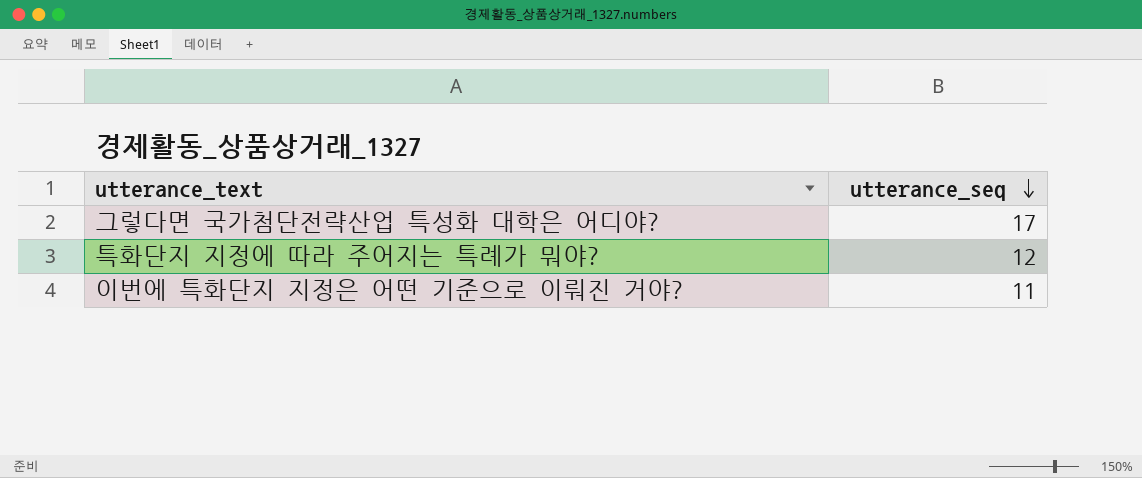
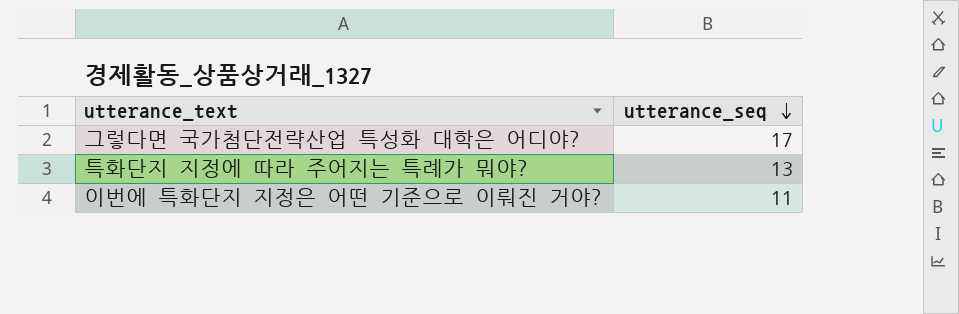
특화단지 지정에 따라 주어지는 특례가 뭐야? | utterance_seq: 12 -> 13

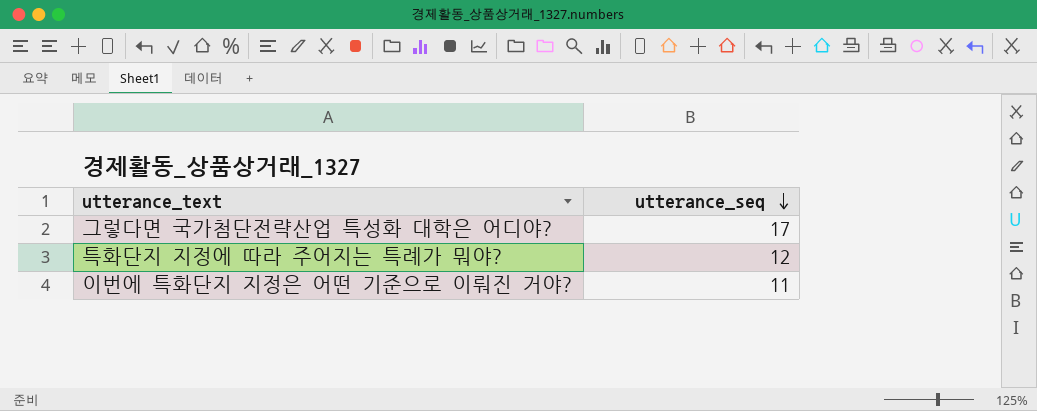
특화단지 지정에 따라 주어지는 특례가 뭐야? | utterance_seq: 13 -> 12

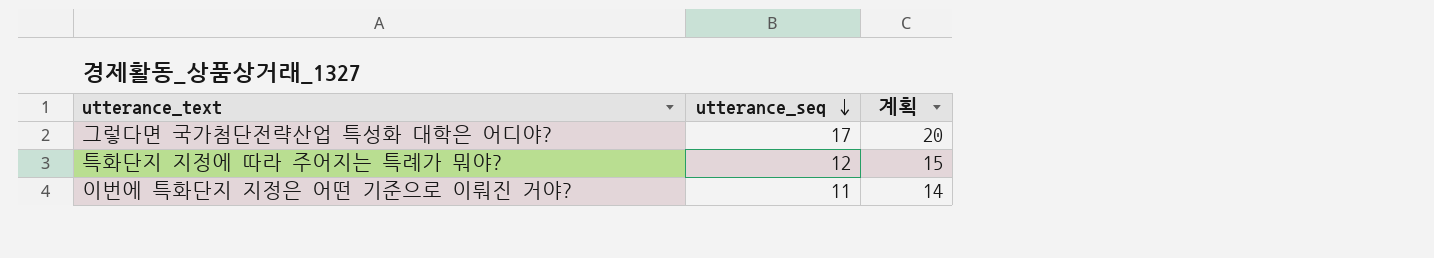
column 계획 | formula: none -> [utterance_seq] + 3

